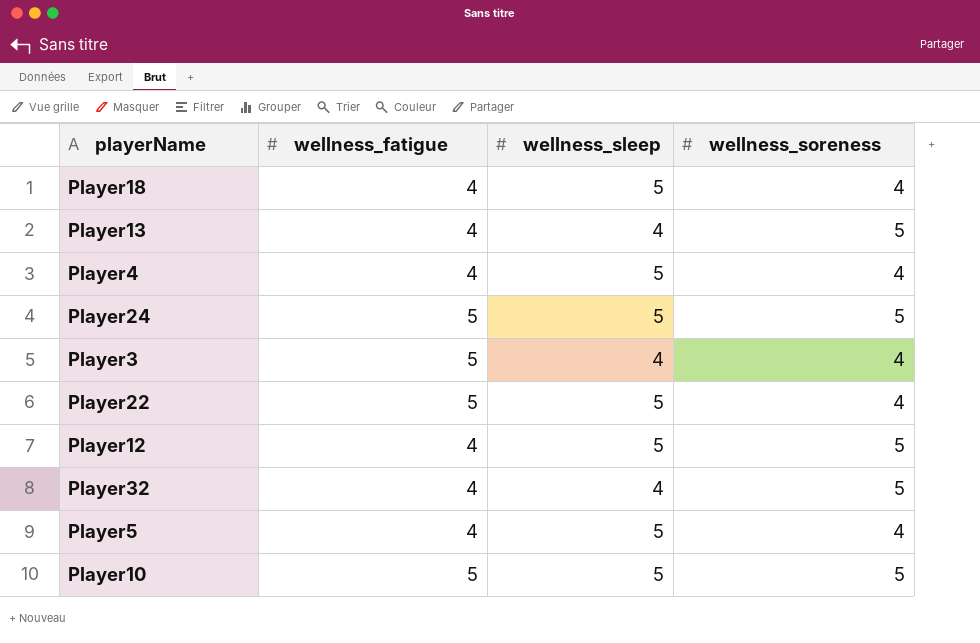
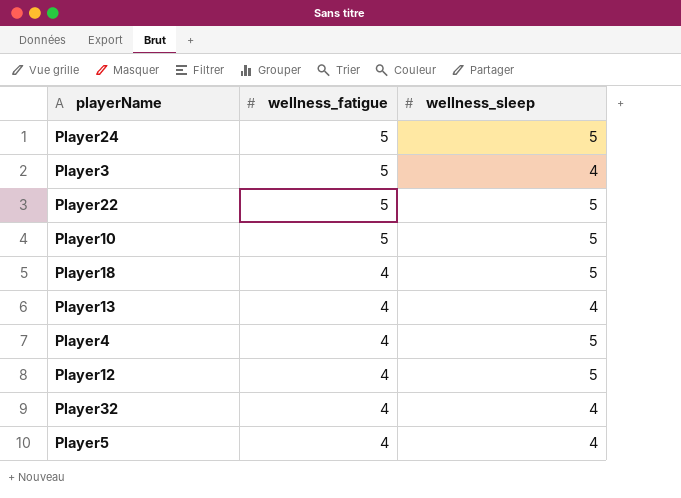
row order: none -> wellness_fatigue descending
column wellness_soreness | position: 4 -> none
Player5 | wellness_sleep: 5 -> 4

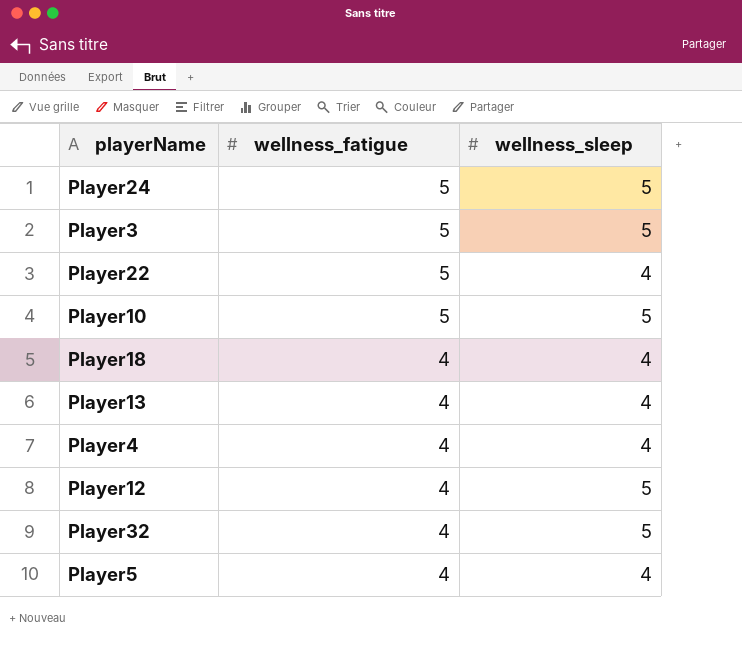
Player3 | wellness_sleep: 4 -> 5
Player22 | wellness_sleep: 5 -> 4
Player18 | wellness_sleep: 5 -> 4
Player4 | wellness_sleep: 5 -> 4
Player32 | wellness_sleep: 4 -> 5

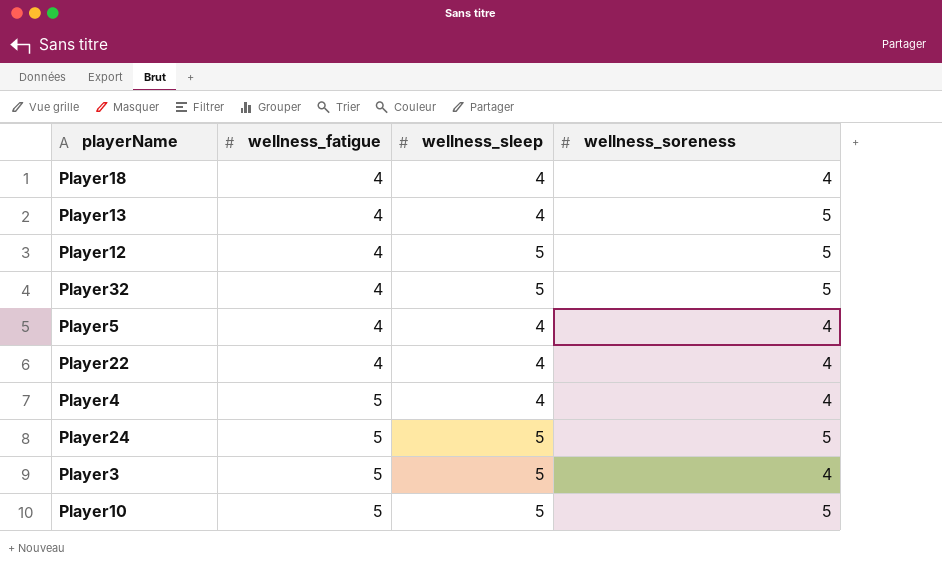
row order: wellness_fatigue descending -> wellness_fatigue ascending
column wellness_soreness | position: none -> 4
Player22 | wellness_fatigue: 5 -> 4
Player4 | wellness_fatigue: 4 -> 5

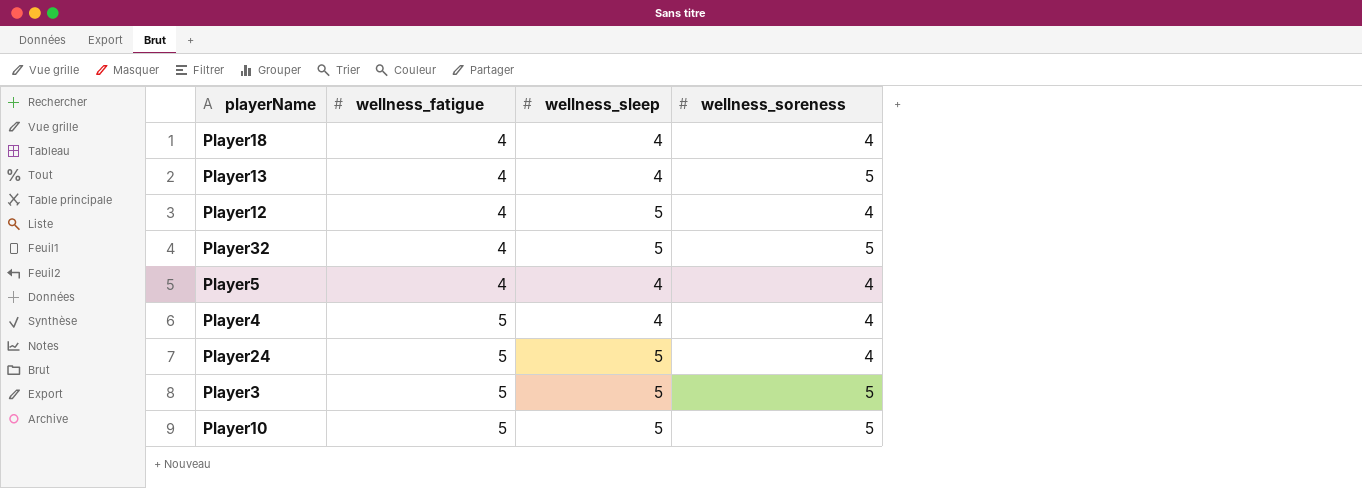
row Player22: 4 | 4 | 4 -> none
Player12 | wellness_soreness: 5 -> 4
Player24 | wellness_soreness: 5 -> 4
Player3 | wellness_soreness: 4 -> 5

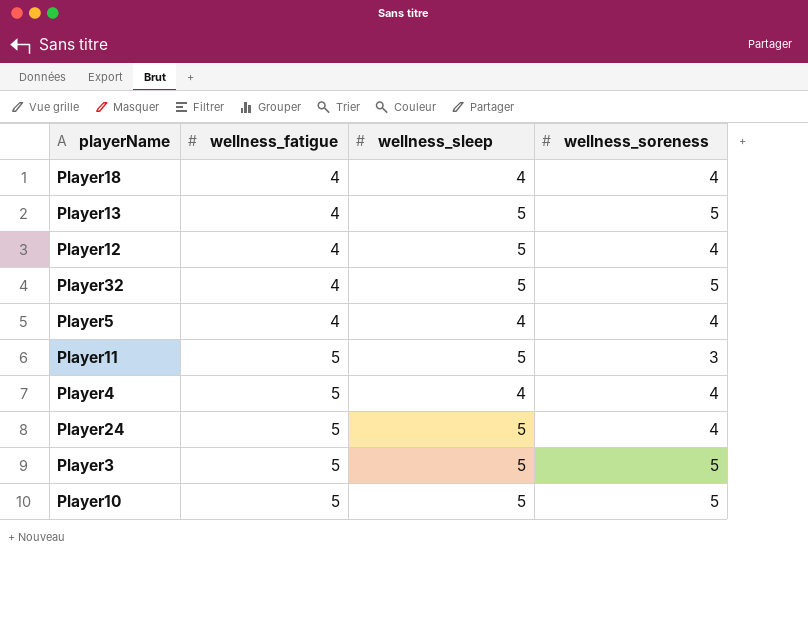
Player13 | wellness_sleep: 4 -> 5
row Player11: none -> 5 | 5 | 3

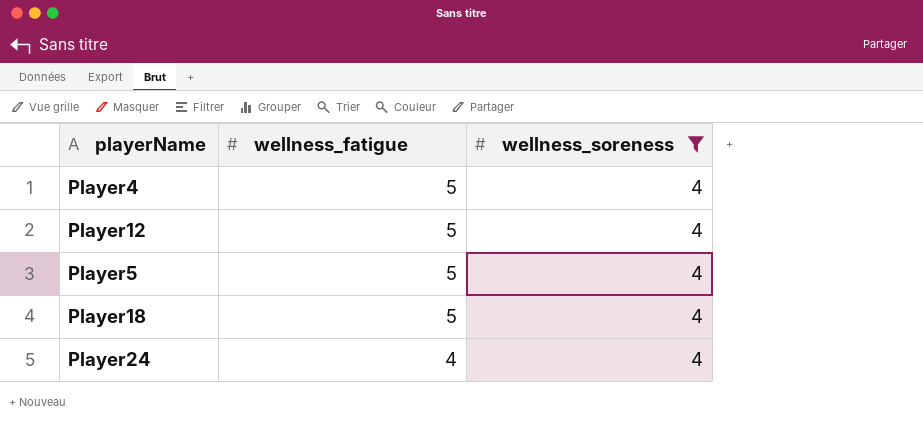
filter: none -> wellness_soreness = 4
row order: wellness_fatigue ascending -> wellness_fatigue descending
column wellness_sleep | position: 3 -> none
Player12 | wellness_fatigue: 4 -> 5
Player5 | wellness_fatigue: 4 -> 5
Player18 | wellness_fatigue: 4 -> 5
Player24 | wellness_fatigue: 5 -> 4

